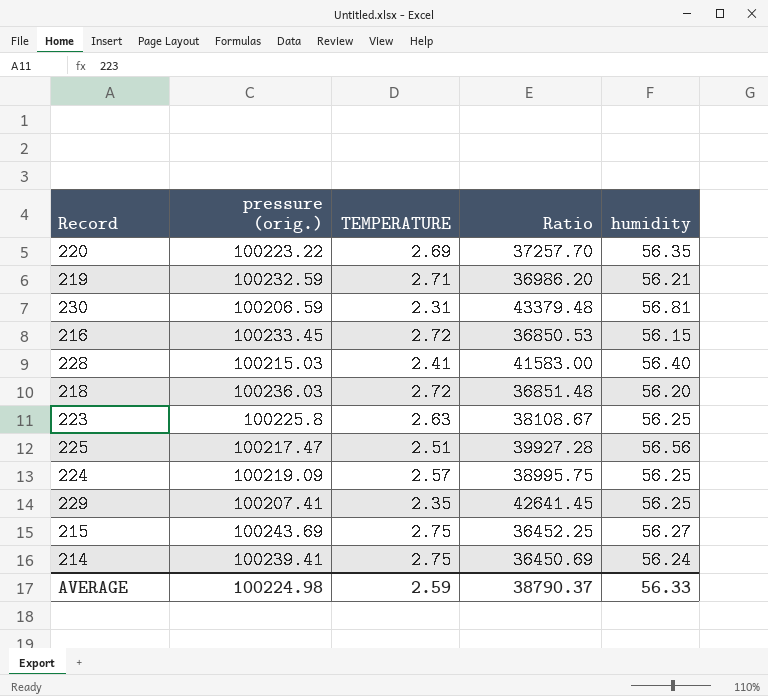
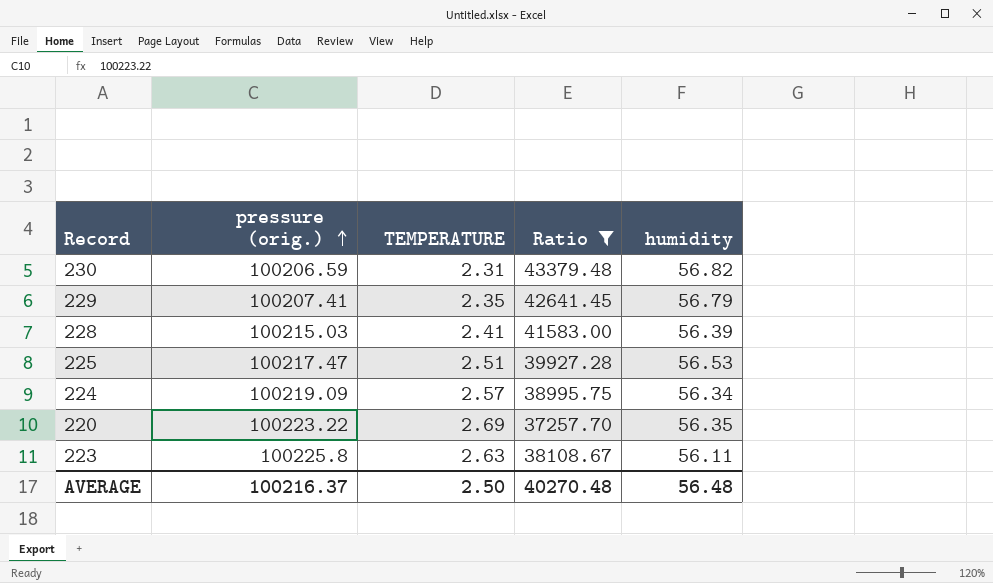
filter: none -> Ratio >= 37257.70
row order: none -> pressure (orig.) ascending
230 | humidity: 56.81 -> 56.82
229 | humidity: 56.25 -> 56.79
228 | humidity: 56.40 -> 56.39
225 | humidity: 56.56 -> 56.53
224 | humidity: 56.25 -> 56.34
223 | humidity: 56.25 -> 56.11
AVERAGE | pressure (orig.): 100224.98 -> 100216.37
AVERAGE | TEMPERATURE: 2.59 -> 2.50
AVERAGE | Ratio: 38790.37 -> 40270.48
AVERAGE | humidity: 56.33 -> 56.48

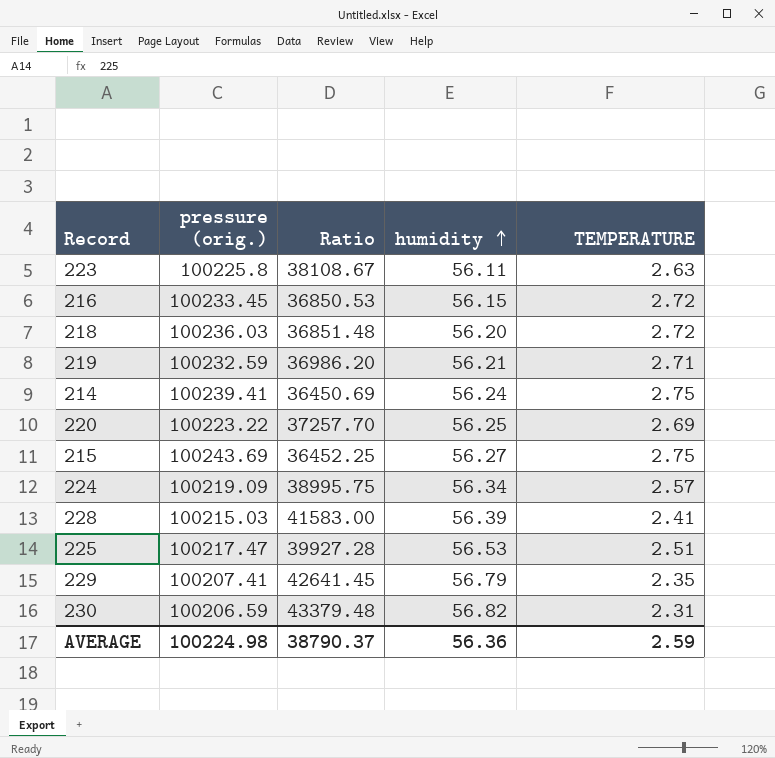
filter: Ratio >= 37257.70 -> none
row order: pressure (orig.) ascending -> humidity ascending
column TEMPERATURE | position: 3 -> 5
220 | humidity: 56.35 -> 56.25
AVERAGE | pressure (orig.): 100216.37 -> 100224.98
AVERAGE | Ratio: 40270.48 -> 38790.37
AVERAGE | humidity: 56.48 -> 56.36
AVERAGE | TEMPERATURE: 2.50 -> 2.59

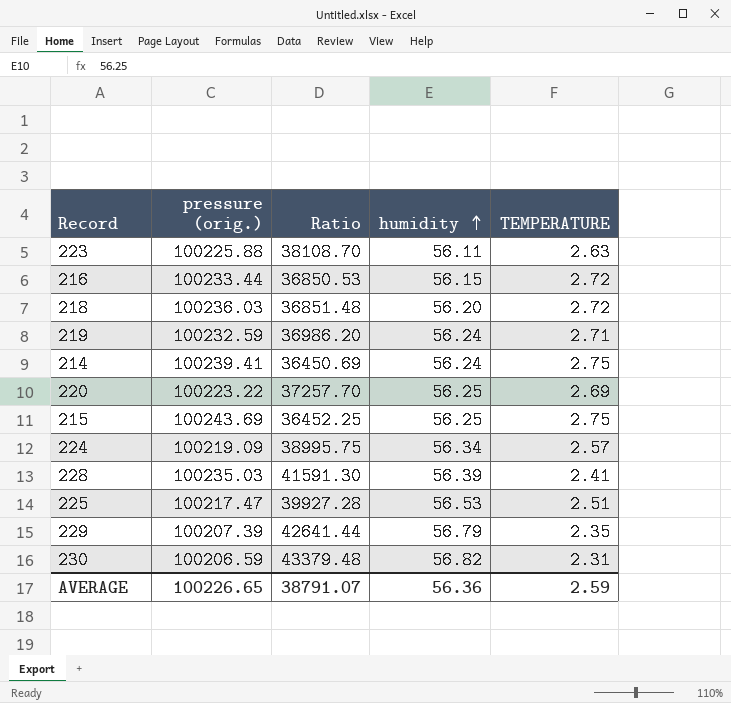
223 | pressure (orig.): 100225.8 -> 100225.88
223 | Ratio: 38108.67 -> 38108.70
216 | pressure (orig.): 100233.45 -> 100233.44
219 | humidity: 56.21 -> 56.24
215 | humidity: 56.27 -> 56.25
228 | pressure (orig.): 100215.03 -> 100235.03
228 | Ratio: 41583.00 -> 41591.30
229 | pressure (orig.): 100207.41 -> 100207.39
229 | Ratio: 42641.45 -> 42641.44
AVERAGE | pressure (orig.): 100224.98 -> 100226.65
AVERAGE | Ratio: 38790.37 -> 38791.07

